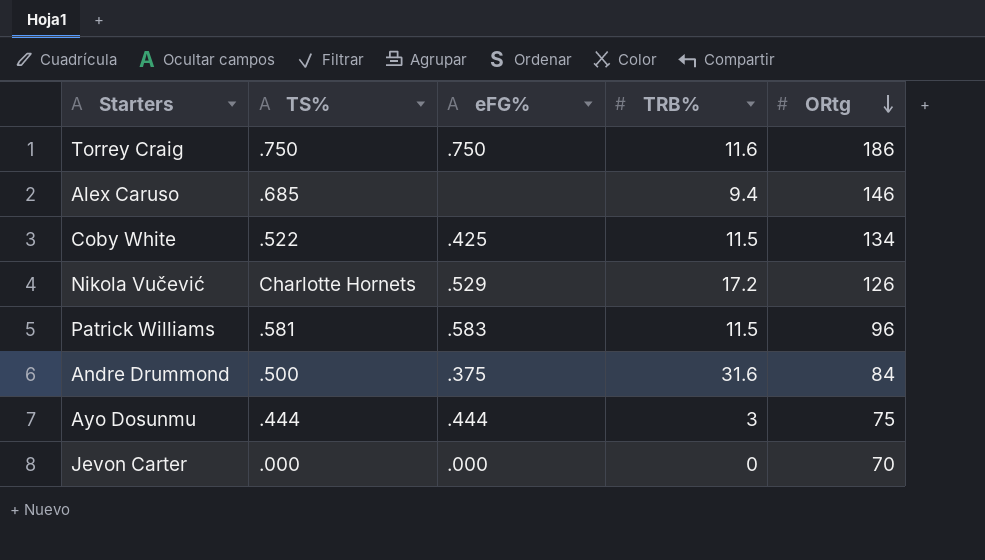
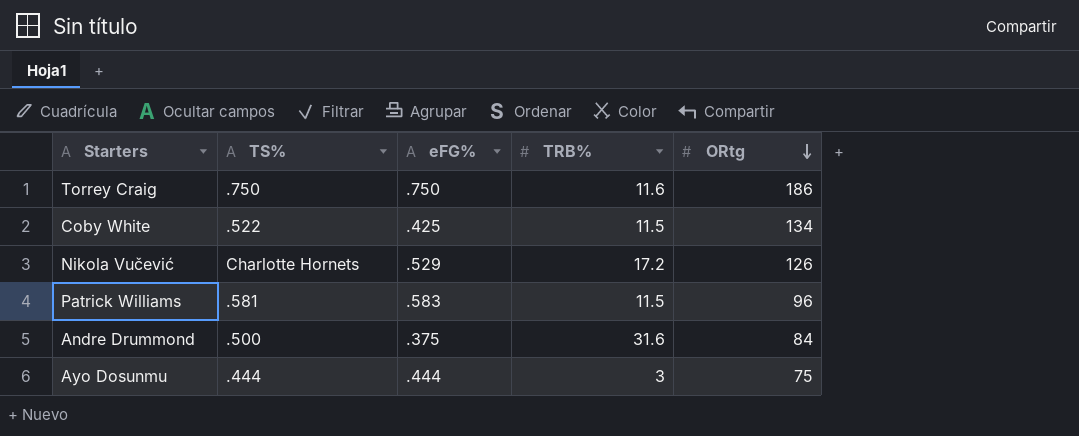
row Alex Caruso: .685 | none | 9.4 | 146 -> none
row Jevon Carter: .000 | .000 | 0 | 70 -> none

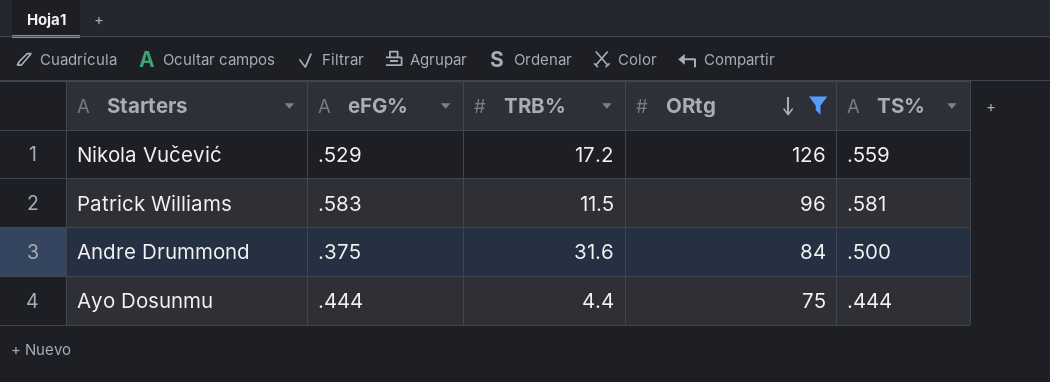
filter: none -> ORtg <= 126
column TS% | position: 2 -> 5
Nikola Vučević | TS%: Charlotte Hornets -> .559
Ayo Dosunmu | TRB%: 3 -> 4.4

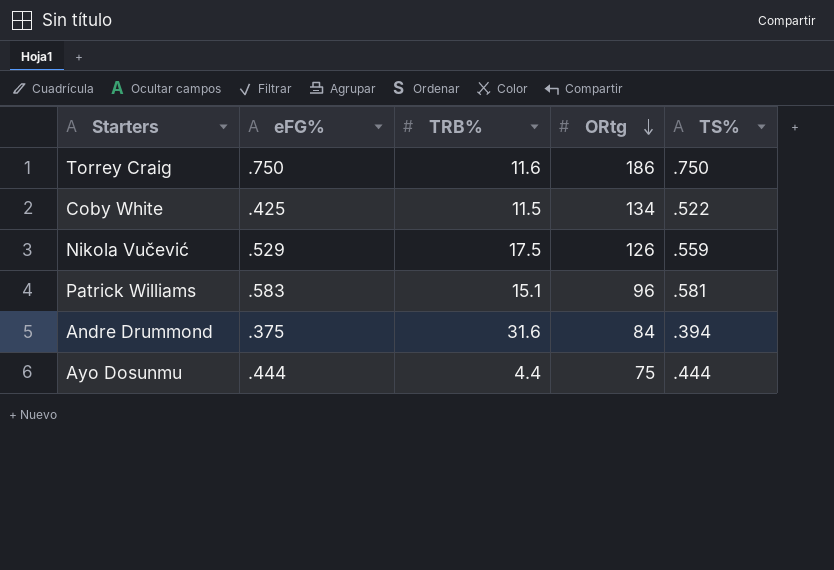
filter: ORtg <= 126 -> none
Nikola Vučević | TRB%: 17.2 -> 17.5
Patrick Williams | TRB%: 11.5 -> 15.1
Andre Drummond | TS%: .500 -> .394

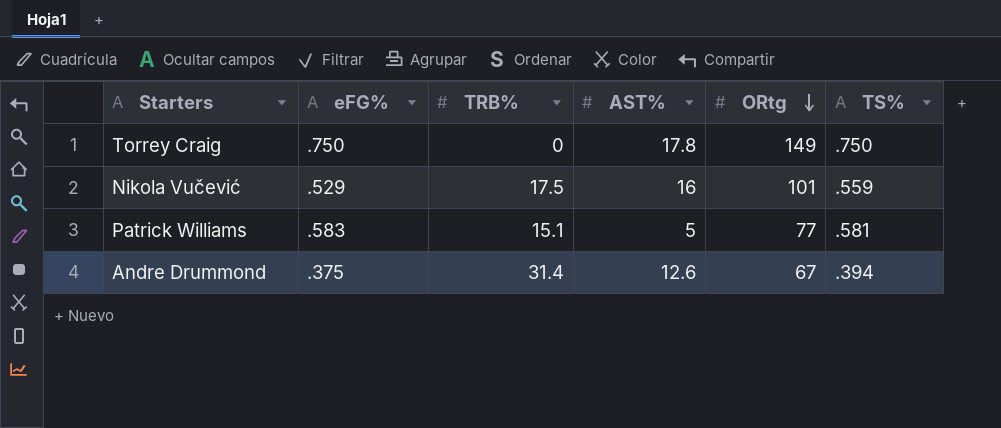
column AST% | position: none -> 4
row Coby White: .425 | 11.5 | 134 | .522 -> none
row Ayo Dosunmu: .444 | 4.4 | 75 | .444 -> none
Torrey Craig | TRB%: 11.6 -> 0
Torrey Craig | ORtg: 186 -> 149
Nikola Vučević | ORtg: 126 -> 101
Patrick Williams | ORtg: 96 -> 77
Andre Drummond | TRB%: 31.6 -> 31.4
Andre Drummond | ORtg: 84 -> 67

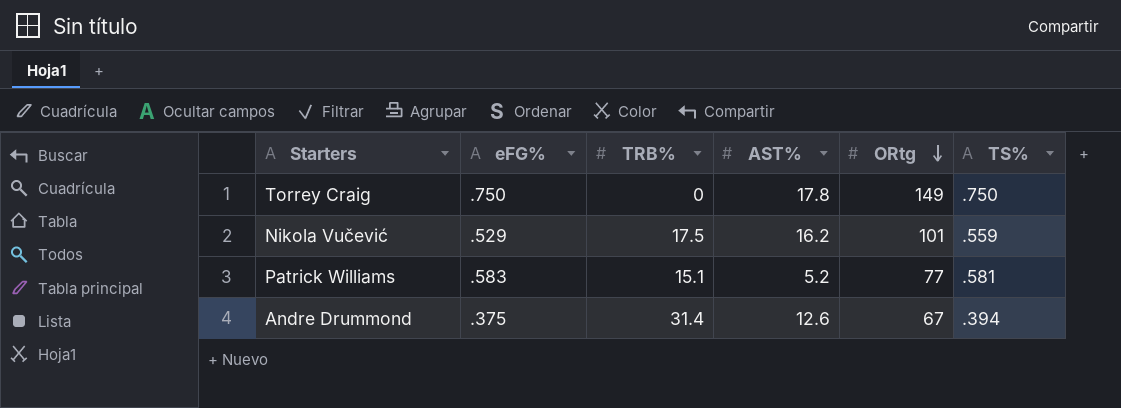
Nikola Vučević | AST%: 16 -> 16.2
Patrick Williams | AST%: 5 -> 5.2

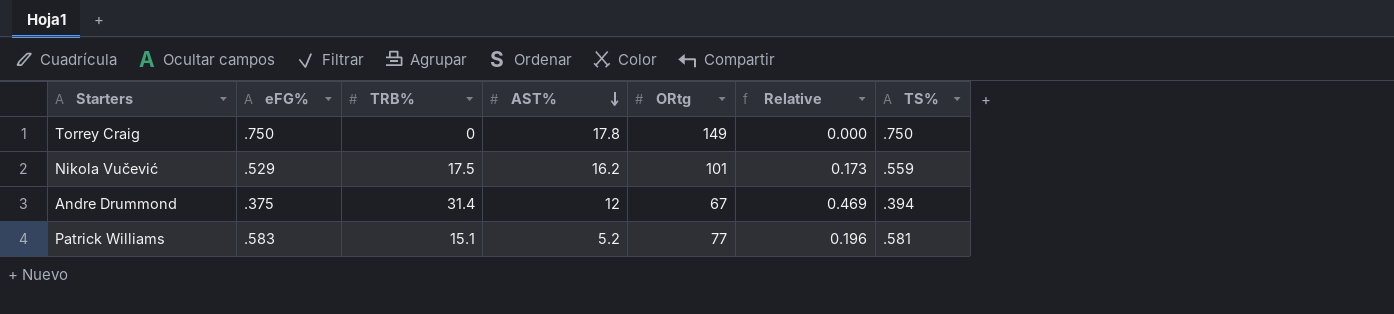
row order: ORtg descending -> AST% descending
column Relative | formula: none -> [TRB%] / [ORtg]
Andre Drummond | AST%: 12.6 -> 12

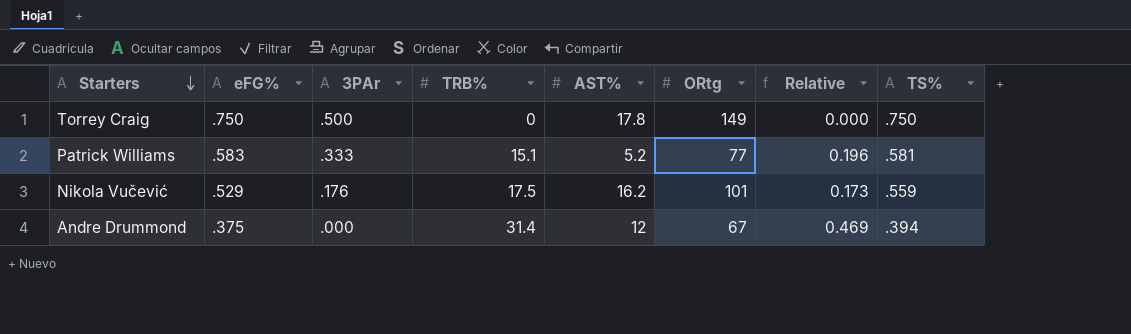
row order: AST% descending -> Starters descending
column 3PAr | position: none -> 3

